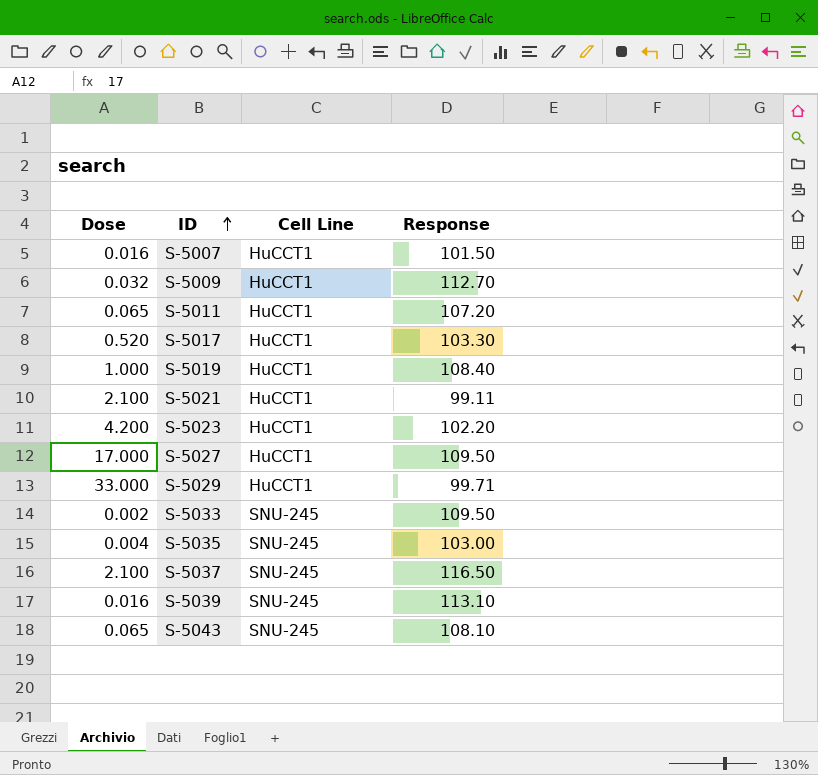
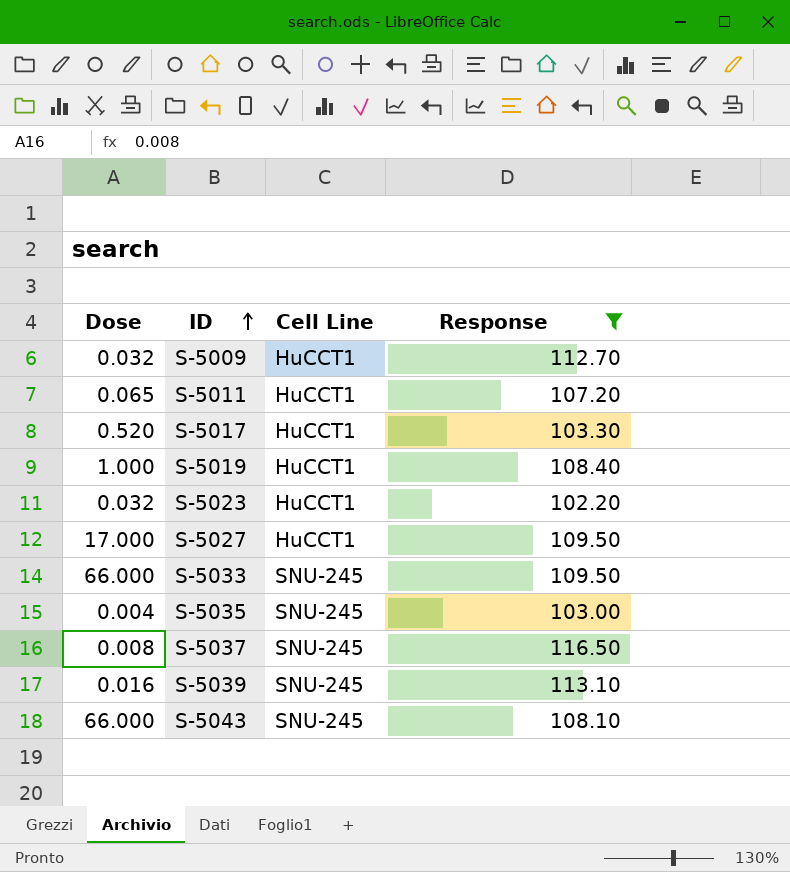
filter: none -> Response >= 102.20
S-5023 | Dose: 4.200 -> 0.032
S-5033 | Dose: 0.002 -> 66.000
S-5037 | Dose: 2.100 -> 0.008
S-5043 | Dose: 0.065 -> 66.000

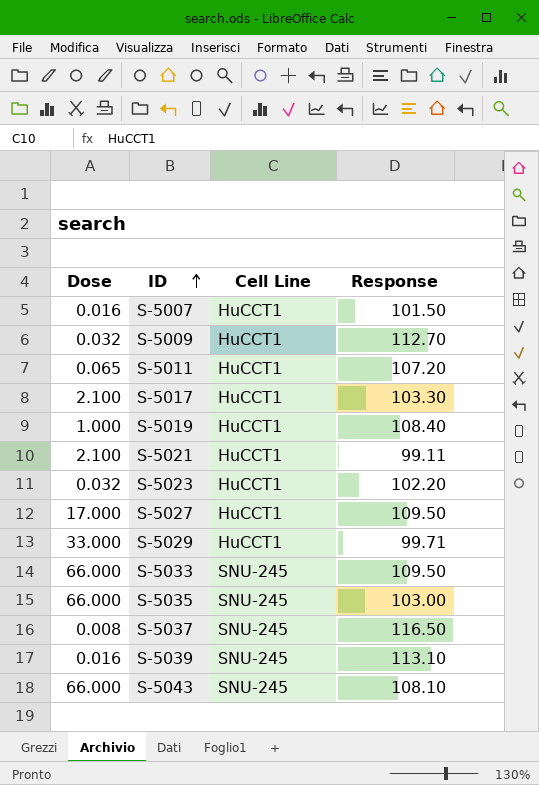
filter: Response >= 102.20 -> none
S-5017 | Dose: 0.520 -> 2.100
S-5035 | Dose: 0.004 -> 66.000

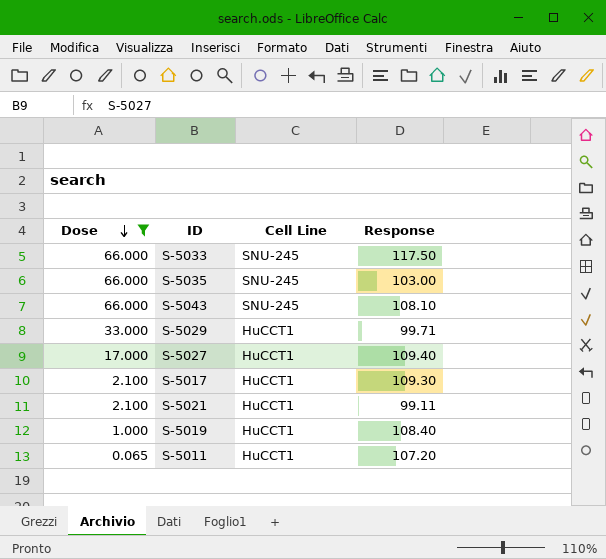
filter: none -> Dose >= 0.065
row order: ID ascending -> Dose descending
S-5033 | Response: 109.50 -> 117.50
S-5027 | Response: 109.50 -> 109.40
S-5017 | Response: 103.30 -> 109.30

